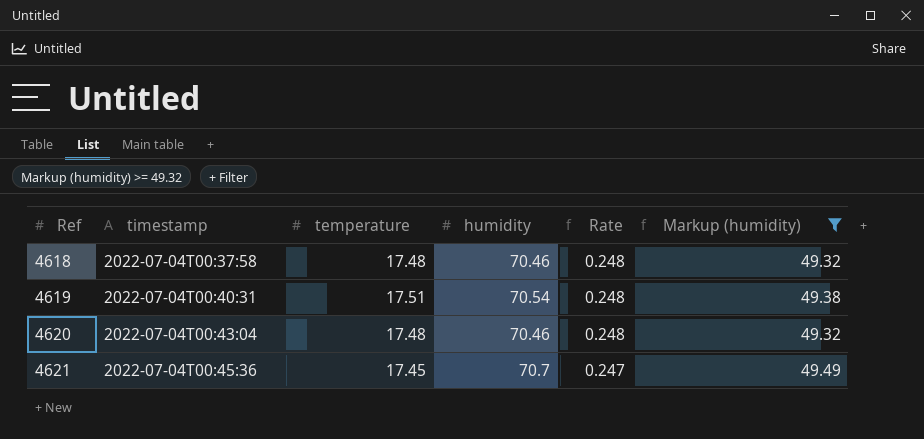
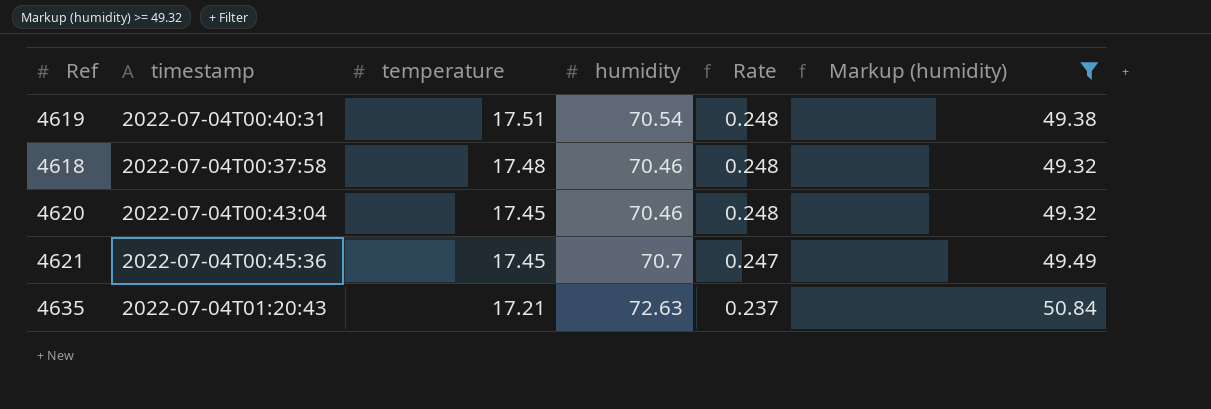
row order: Ref ascending -> temperature descending
4620 | temperature: 17.48 -> 17.45
row 4635: none -> 2022-07-04T01:20:43 | 17.21 | 72.63 | 0.237 | 50.84

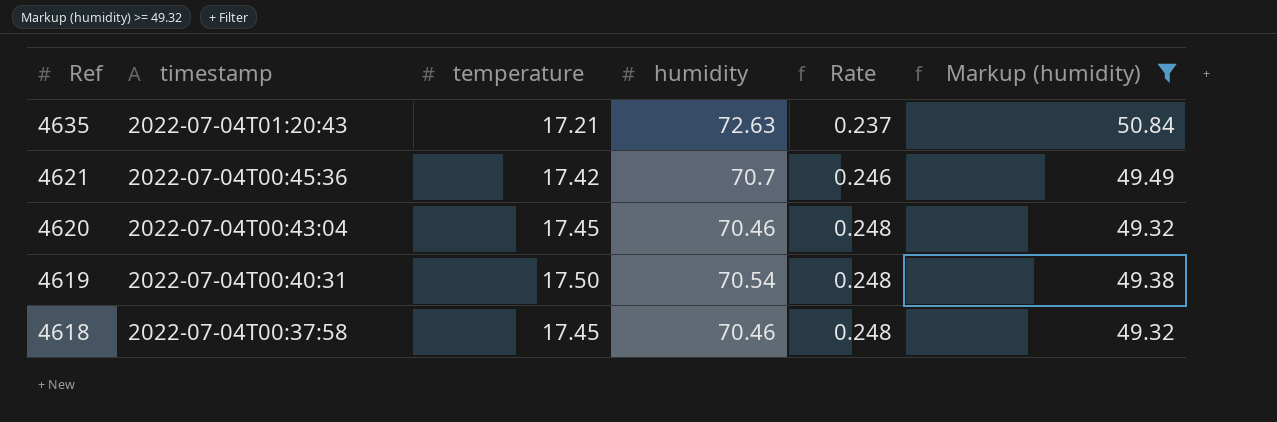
row order: temperature descending -> Ref descending
4621 | temperature: 17.45 -> 17.42
4621 | Rate: 0.247 -> 0.246
4619 | temperature: 17.51 -> 17.50
4618 | temperature: 17.48 -> 17.45

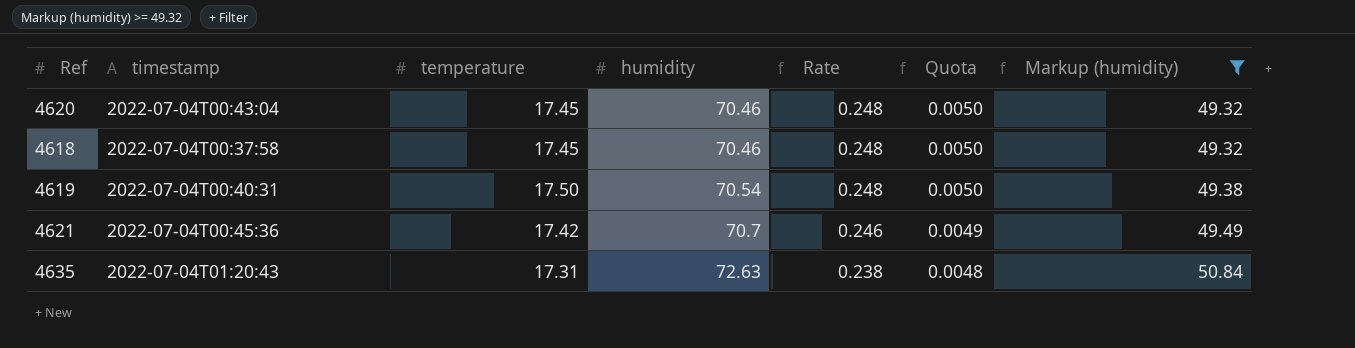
row order: Ref descending -> humidity ascending
column Quota | formula: none -> [Rate] * 0.02
4635 | temperature: 17.21 -> 17.31
4635 | Rate: 0.237 -> 0.238

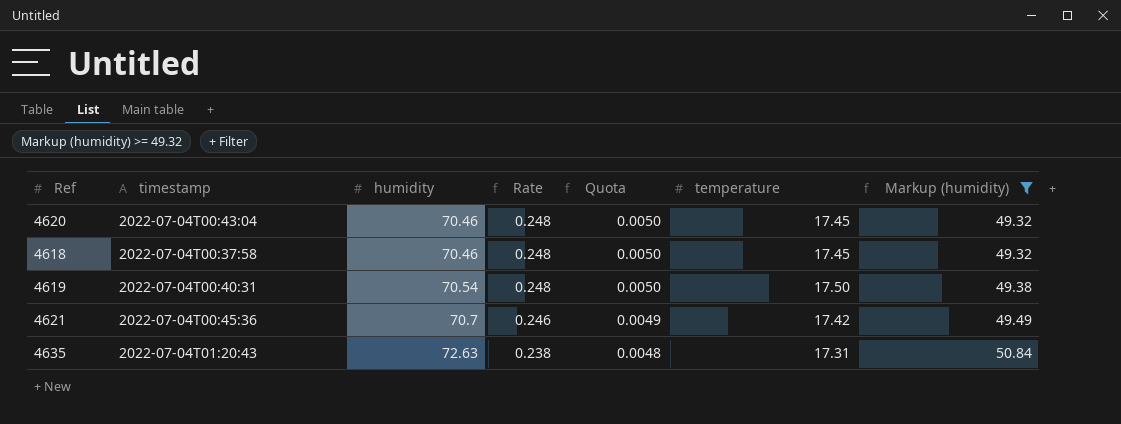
column temperature | position: 3 -> 6

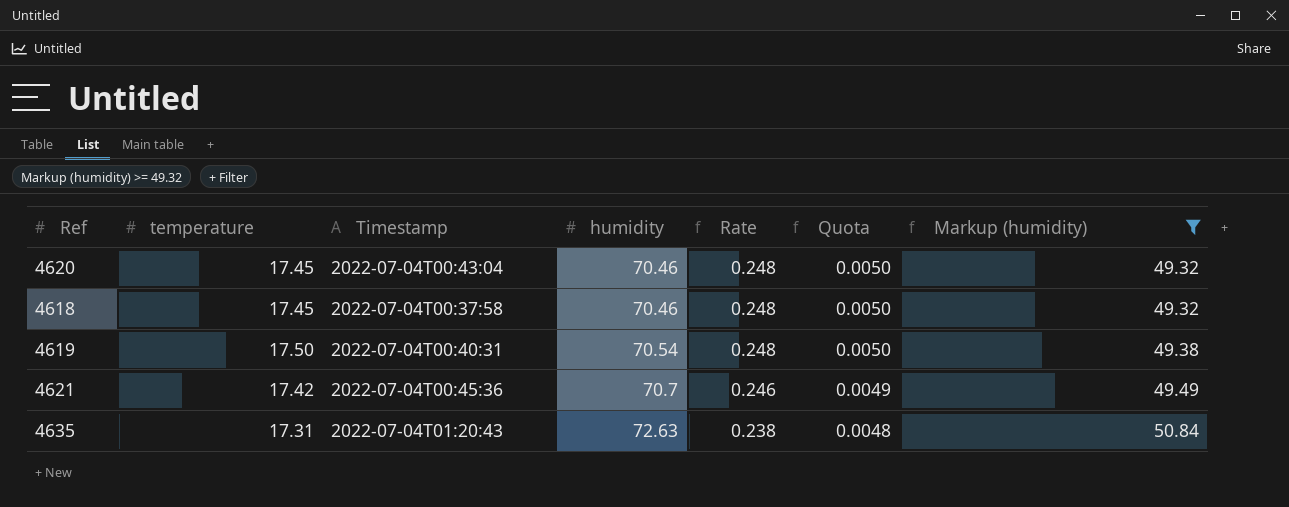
column temperature | position: 6 -> 2
column name: timestamp -> Timestamp

